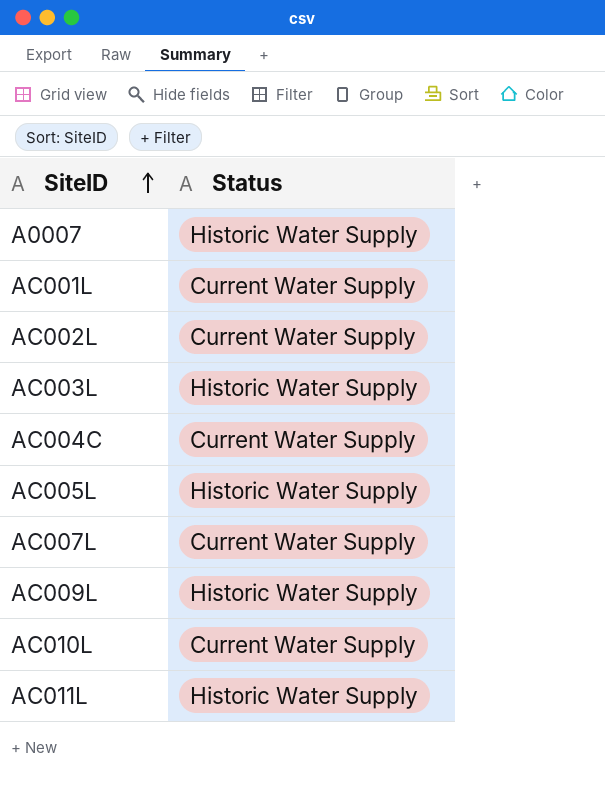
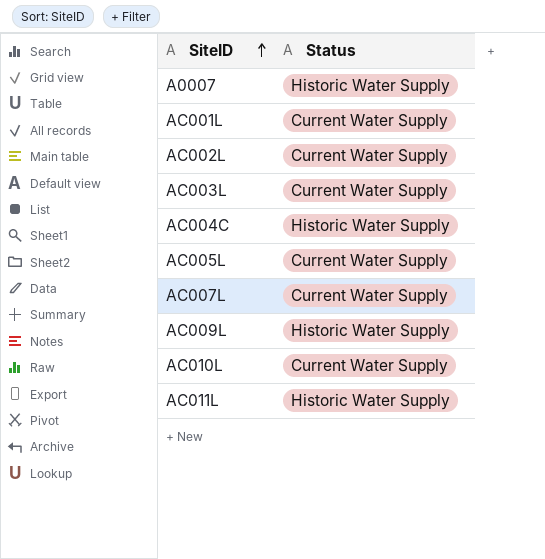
AC003L | Status: Historic Water Supply -> Current Water Supply
AC004C | Status: Current Water Supply -> Historic Water Supply
AC005L | Status: Historic Water Supply -> Current Water Supply

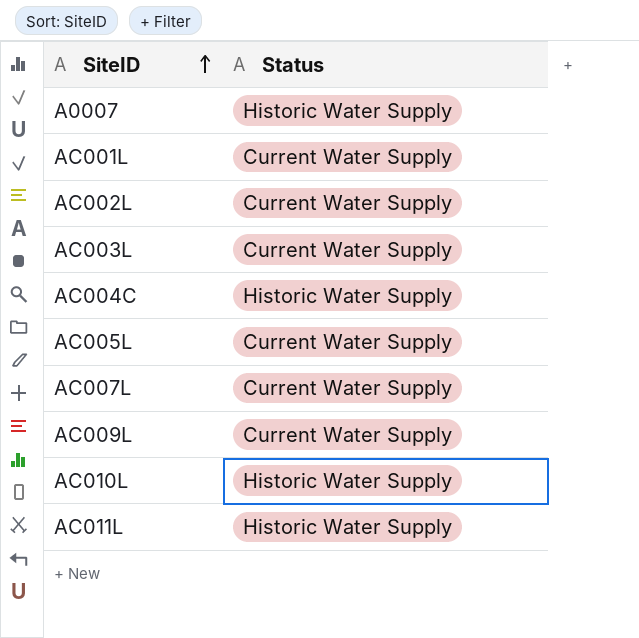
AC009L | Status: Historic Water Supply -> Current Water Supply
AC010L | Status: Current Water Supply -> Historic Water Supply

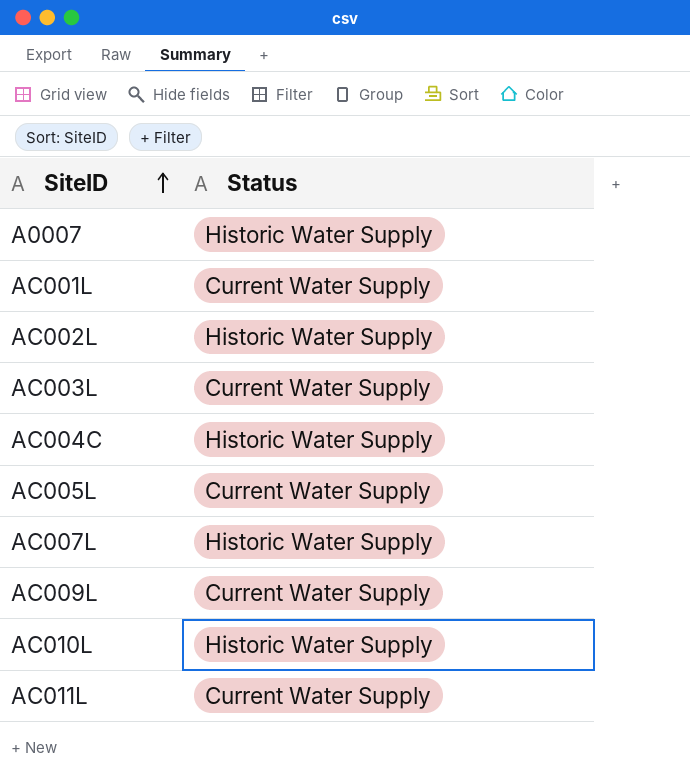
AC002L | Status: Current Water Supply -> Historic Water Supply
AC007L | Status: Current Water Supply -> Historic Water Supply
AC011L | Status: Historic Water Supply -> Current Water Supply

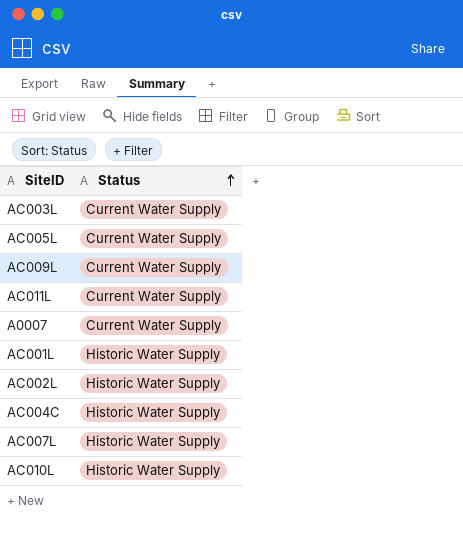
row order: SiteID ascending -> Status ascending
A0007 | Status: Historic Water Supply -> Current Water Supply
AC001L | Status: Current Water Supply -> Historic Water Supply

